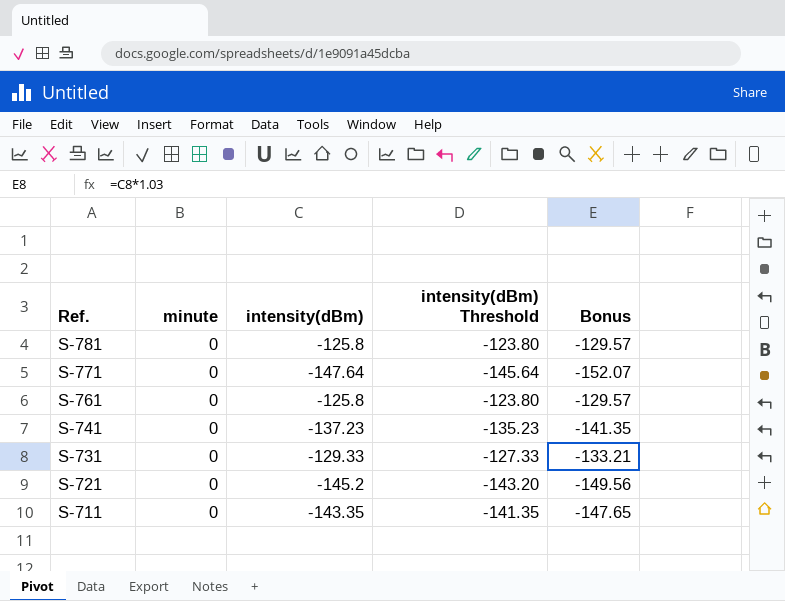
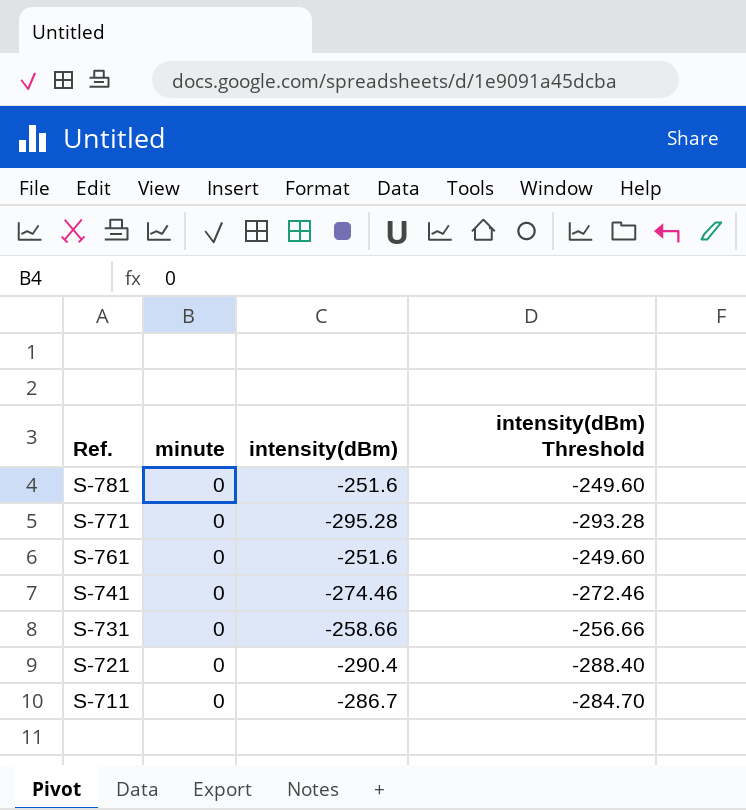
column Bonus | formula: [intensity(dBm)] * 1.03 -> none
S-781 | intensity(dBm): -125.8 -> -251.6
S-781 | intensity(dBm) Threshold: -123.80 -> -249.60
S-771 | intensity(dBm): -147.64 -> -295.28
S-771 | intensity(dBm) Threshold: -145.64 -> -293.28
S-761 | intensity(dBm): -125.8 -> -251.6
S-761 | intensity(dBm) Threshold: -123.80 -> -249.60
S-741 | intensity(dBm): -137.23 -> -274.46
S-741 | intensity(dBm) Threshold: -135.23 -> -272.46
S-731 | intensity(dBm): -129.33 -> -258.66
S-731 | intensity(dBm) Threshold: -127.33 -> -256.66
S-721 | intensity(dBm): -145.2 -> -290.4
S-721 | intensity(dBm) Threshold: -143.20 -> -288.40
S-711 | intensity(dBm): -143.35 -> -286.7
S-711 | intensity(dBm) Threshold: -141.35 -> -284.70

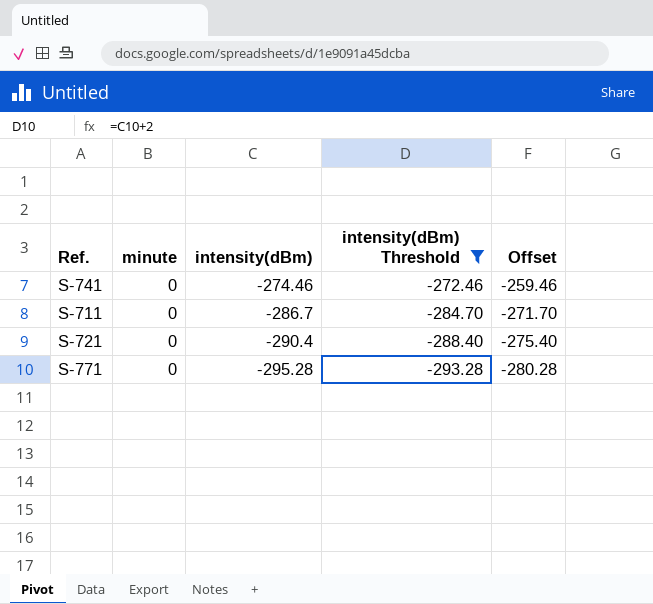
filter: none -> intensity(dBm) Threshold <= -272.46
row order: Ref. descending -> intensity(dBm) descending
column Offset | formula: none -> [intensity(dBm)] + 15

